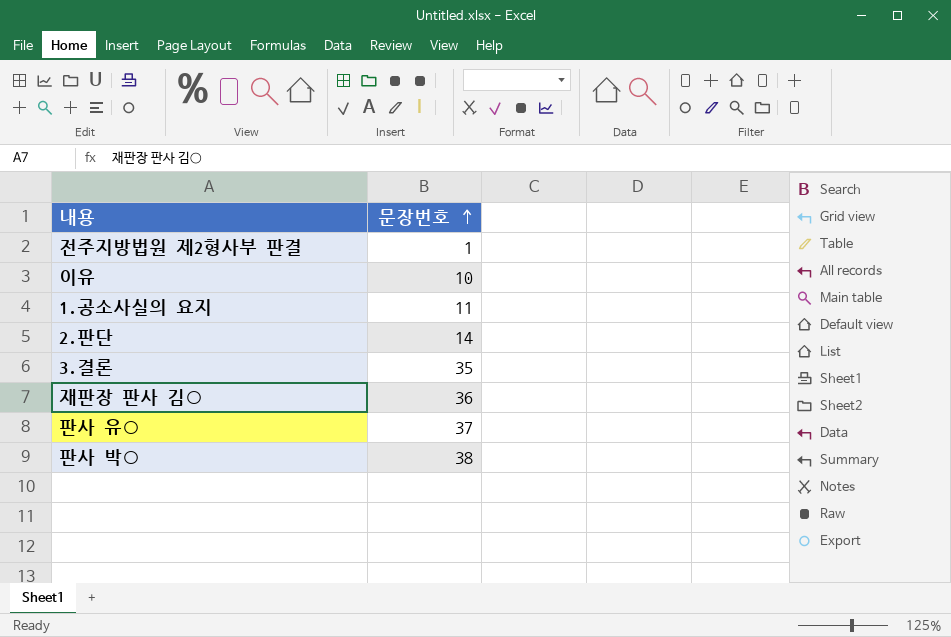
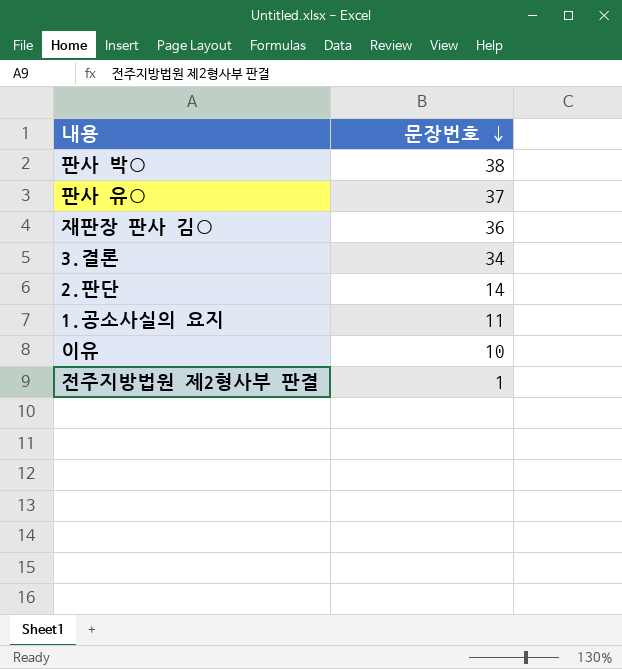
row order: 문장번호 ascending -> 문장번호 descending
3.결론 | 문장번호: 35 -> 34

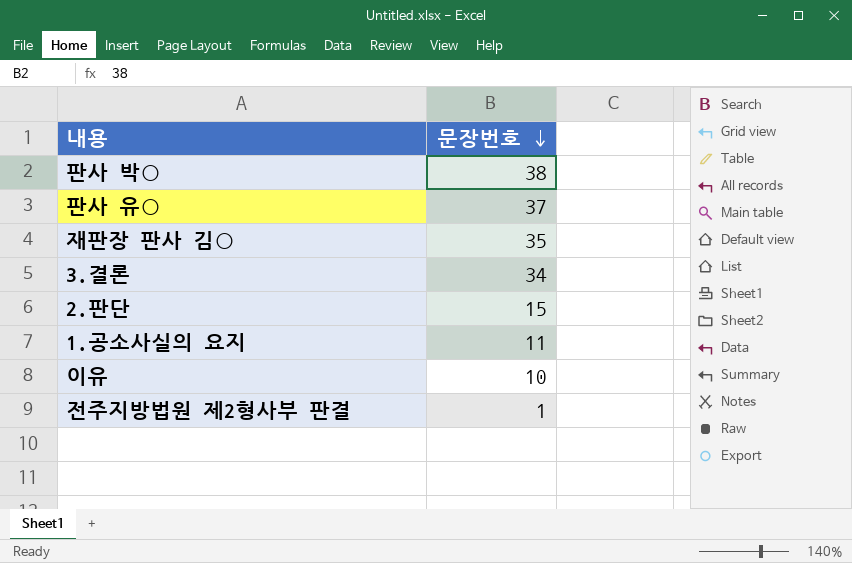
재판장 판사 김○ | 문장번호: 36 -> 35
2.판단 | 문장번호: 14 -> 15

